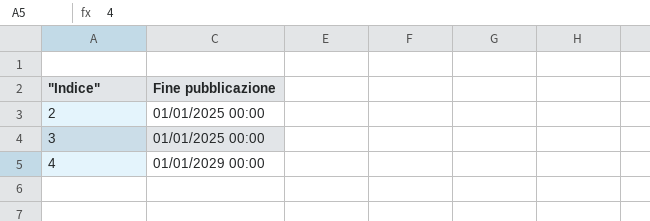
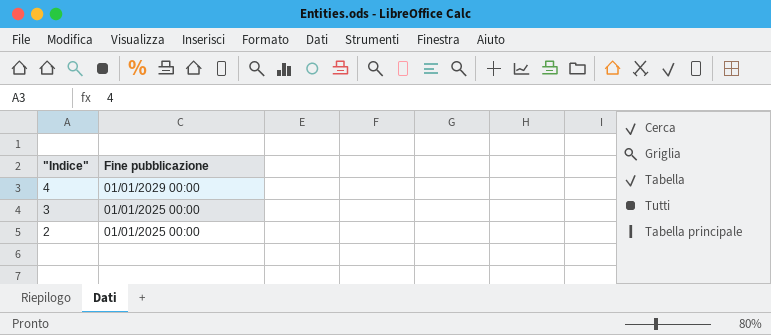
row order: "Indice" ascending -> "Indice" descending

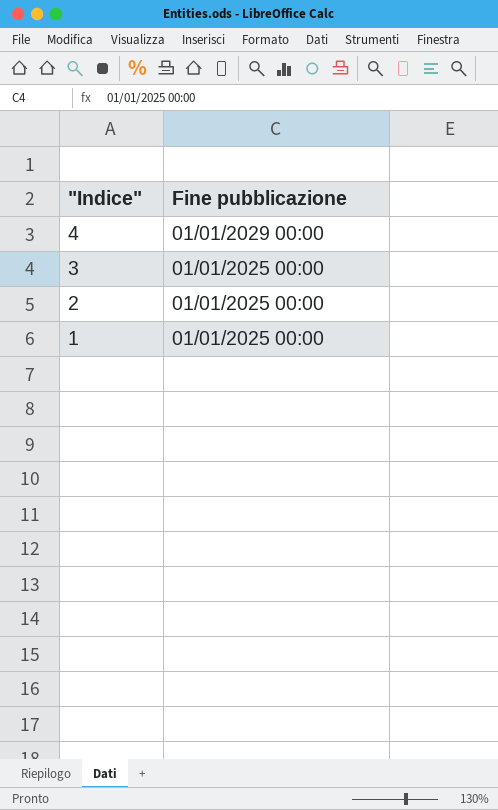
row 1: none -> 01/01/2025 00:00

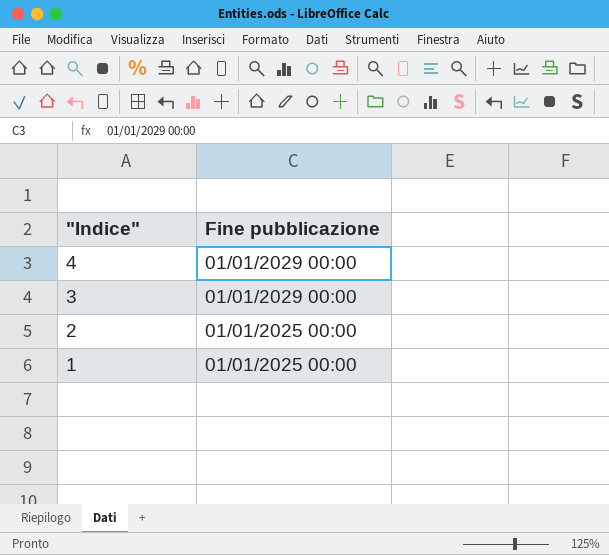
3 | Fine pubblicazione: 01/01/2025 00:00 -> 01/01/2029 00:00

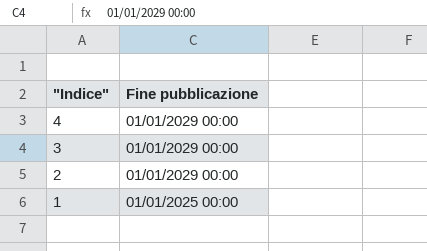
2 | Fine pubblicazione: 01/01/2025 00:00 -> 01/01/2029 00:00

